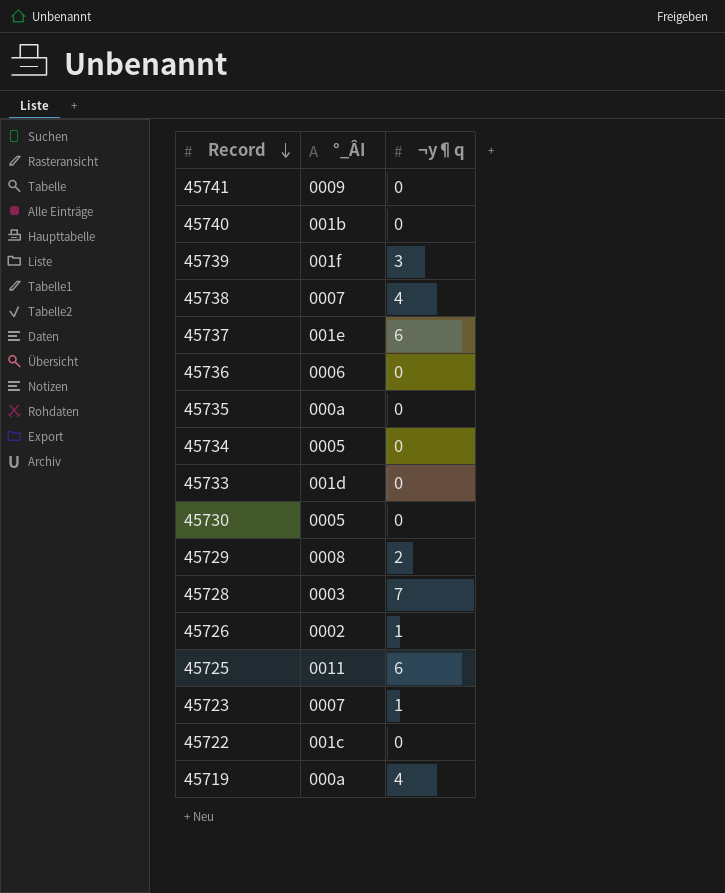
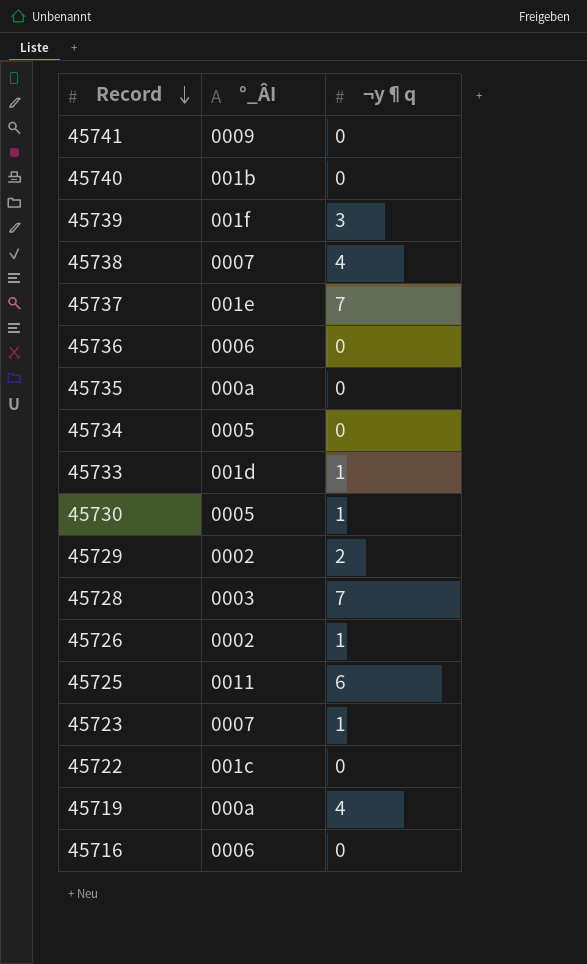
45737 | ¬y¶q: 6 -> 7
45733 | ¬y¶q: 0 -> 1
45730 | ¬y¶q: 0 -> 1
45729 | °_ÂI: 0008 -> 0002
row 45716: none -> 0006 | 0

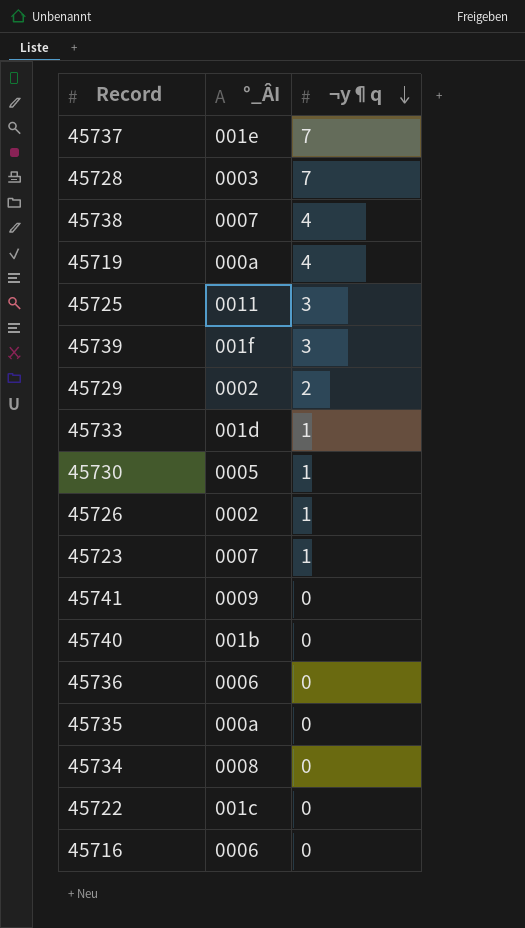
row order: Record descending -> ¬y¶q descending
45725 | ¬y¶q: 6 -> 3
45734 | °_ÂI: 0005 -> 0008

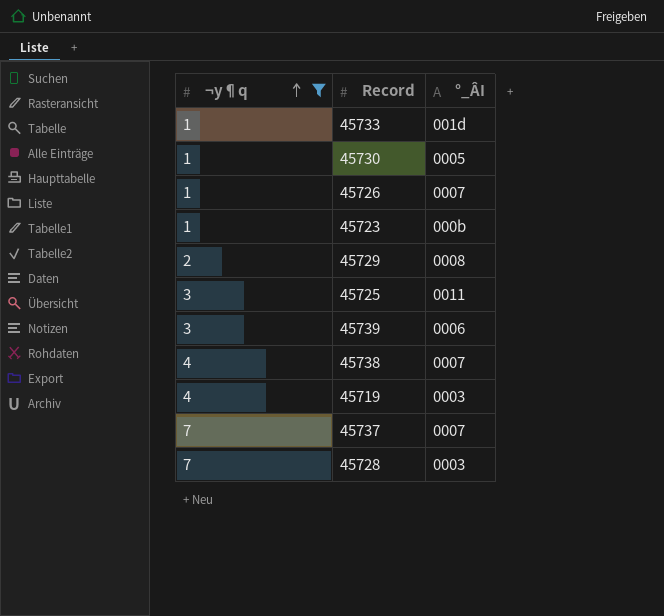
filter: none -> ¬y¶q != 0
row order: ¬y¶q descending -> ¬y¶q ascending
column ¬y¶q | position: 3 -> 1
45726 | °_ÂI: 0002 -> 0007
45723 | °_ÂI: 0007 -> 000b
45729 | °_ÂI: 0002 -> 0008
45739 | °_ÂI: 001f -> 0006
45719 | °_ÂI: 000a -> 0003
45737 | °_ÂI: 001e -> 0007

